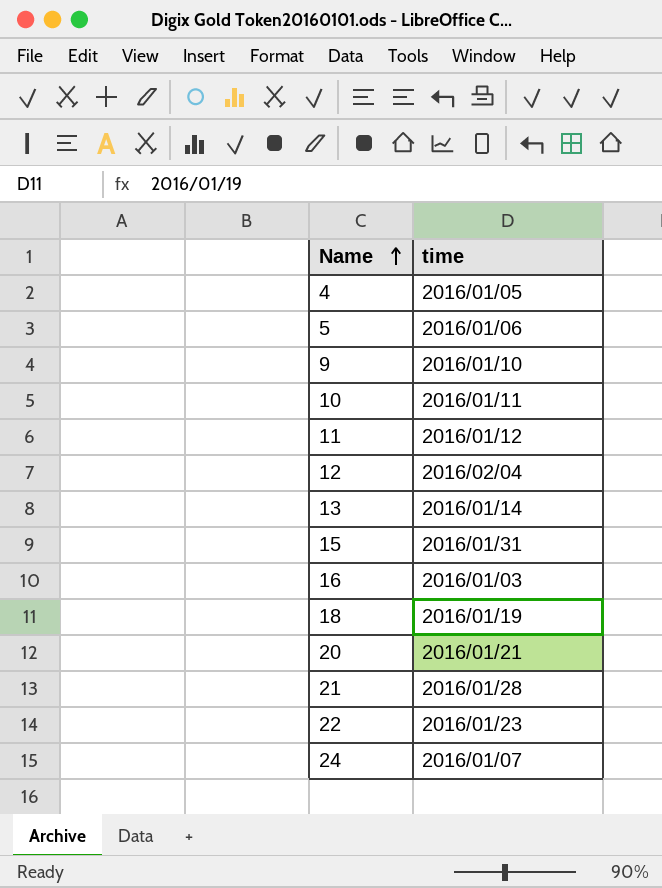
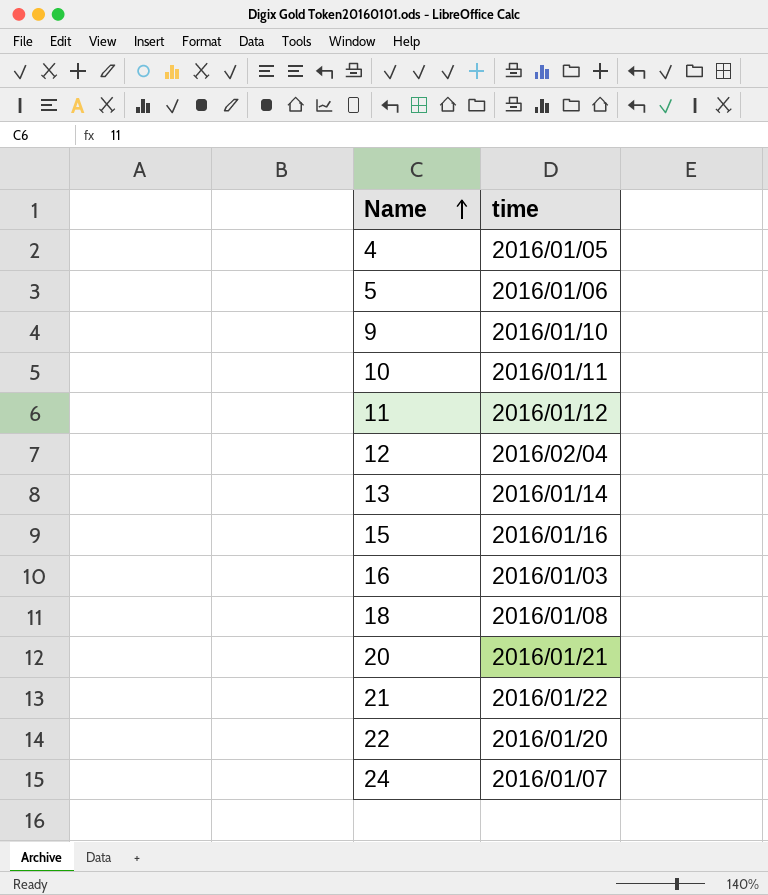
15 | time: 2016/01/31 -> 2016/01/16
18 | time: 2016/01/19 -> 2016/01/08
21 | time: 2016/01/28 -> 2016/01/22
22 | time: 2016/01/23 -> 2016/01/20

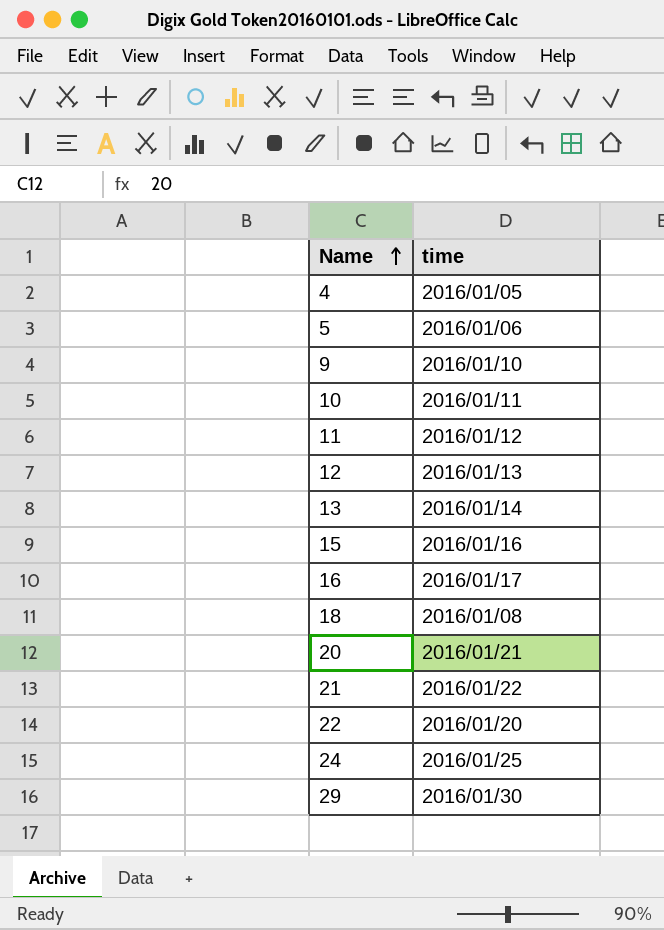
12 | time: 2016/02/04 -> 2016/01/13
16 | time: 2016/01/03 -> 2016/01/17
24 | time: 2016/01/07 -> 2016/01/25
row 29: none -> 2016/01/30

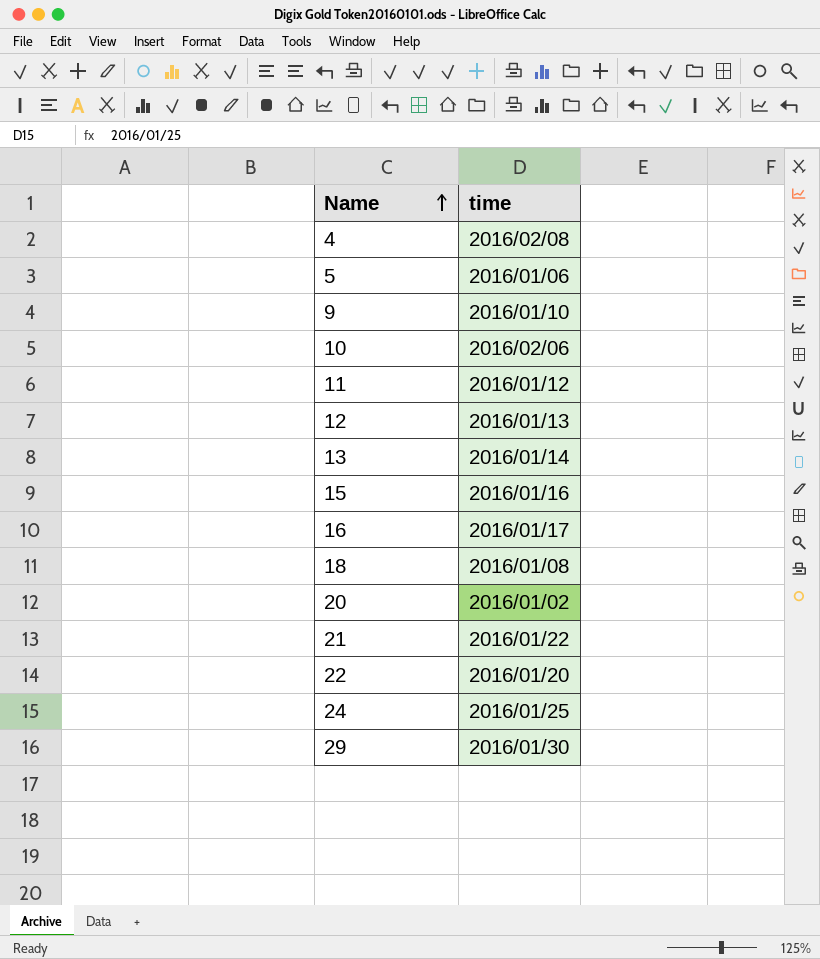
4 | time: 2016/01/05 -> 2016/02/08
10 | time: 2016/01/11 -> 2016/02/06
20 | time: 2016/01/21 -> 2016/01/02

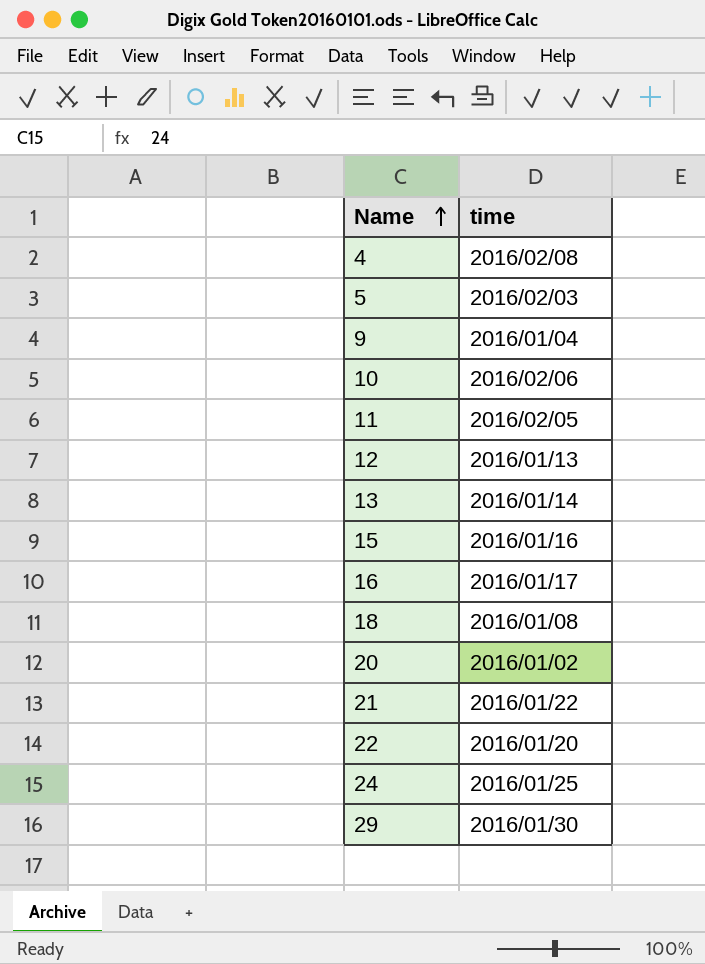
5 | time: 2016/01/06 -> 2016/02/03
9 | time: 2016/01/10 -> 2016/01/04
11 | time: 2016/01/12 -> 2016/02/05

